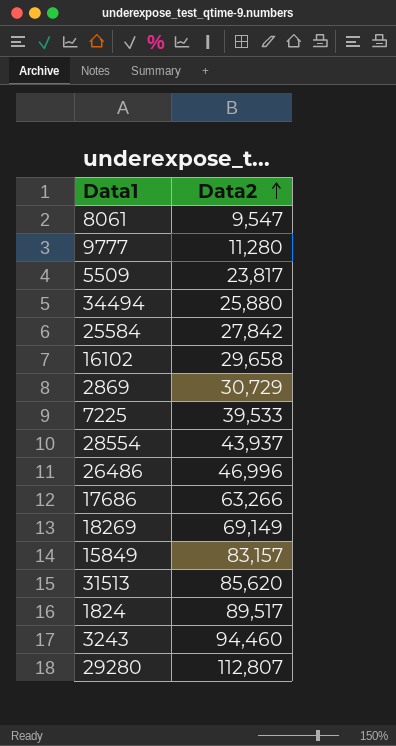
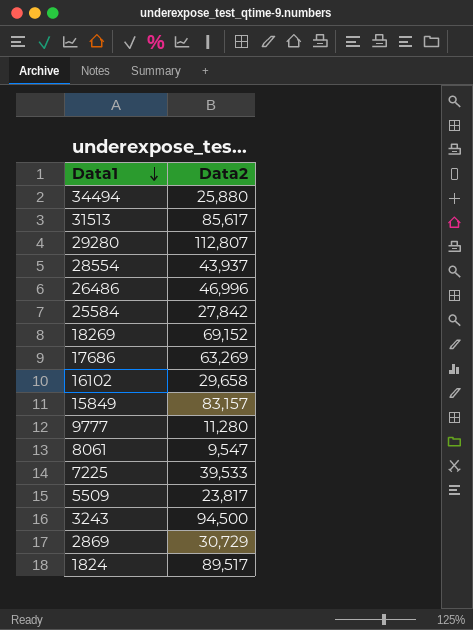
row order: Data2 ascending -> Data1 descending
31513 | Data2: 85,620 -> 85,617
18269 | Data2: 69,149 -> 69,152
17686 | Data2: 63,266 -> 63,269
3243 | Data2: 94,460 -> 94,500

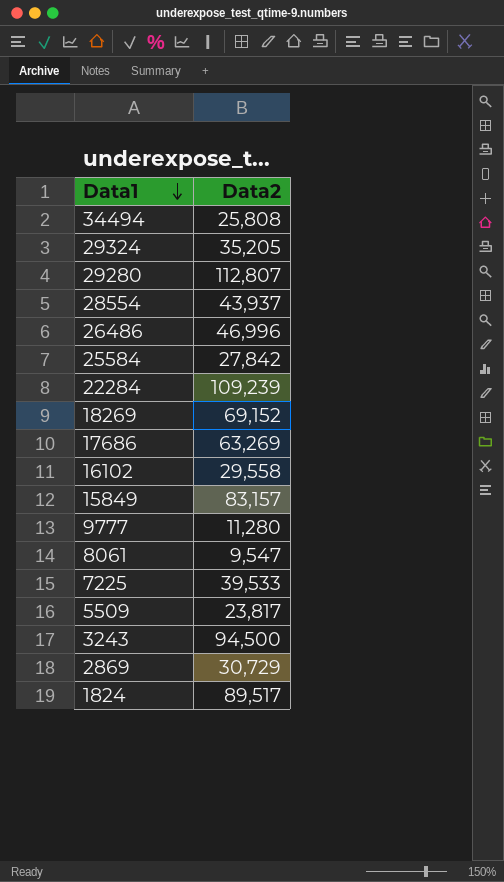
row 31513: 85,617 -> none
34494 | Data2: 25,880 -> 25,808
row 29324: none -> 35,205
row 22284: none -> 109,239
16102 | Data2: 29,658 -> 29,558

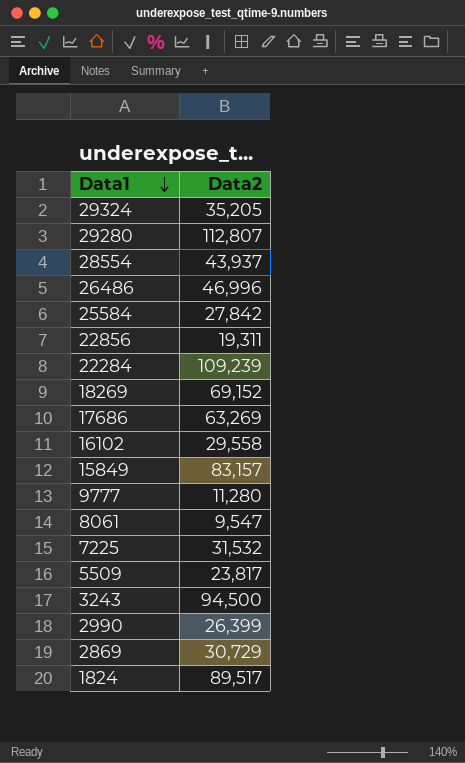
row 34494: 25,808 -> none
row 22856: none -> 19,311
7225 | Data2: 39,533 -> 31,532
row 2990: none -> 26,399

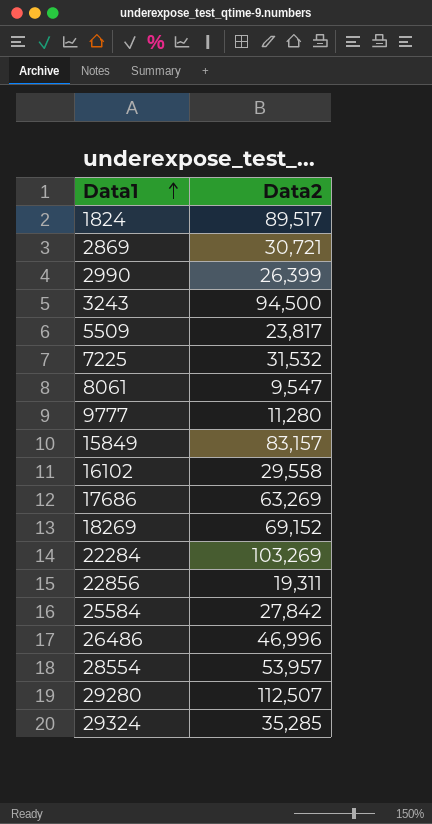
row order: Data1 descending -> Data1 ascending
2869 | Data2: 30,729 -> 30,721
22284 | Data2: 109,239 -> 103,269
28554 | Data2: 43,937 -> 53,957
29280 | Data2: 112,807 -> 112,507
29324 | Data2: 35,205 -> 35,285

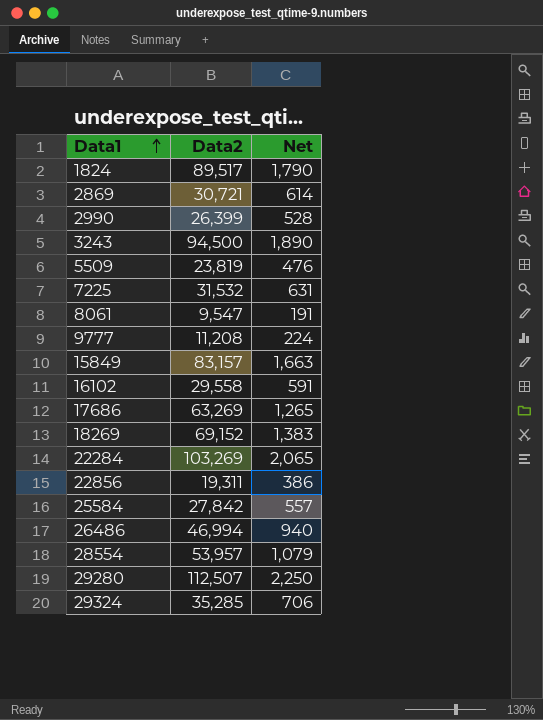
column Net | formula: none -> [Data2] * 0.02
5509 | Data2: 23,817 -> 23,819
9777 | Data2: 11,280 -> 11,208
26486 | Data2: 46,996 -> 46,994

